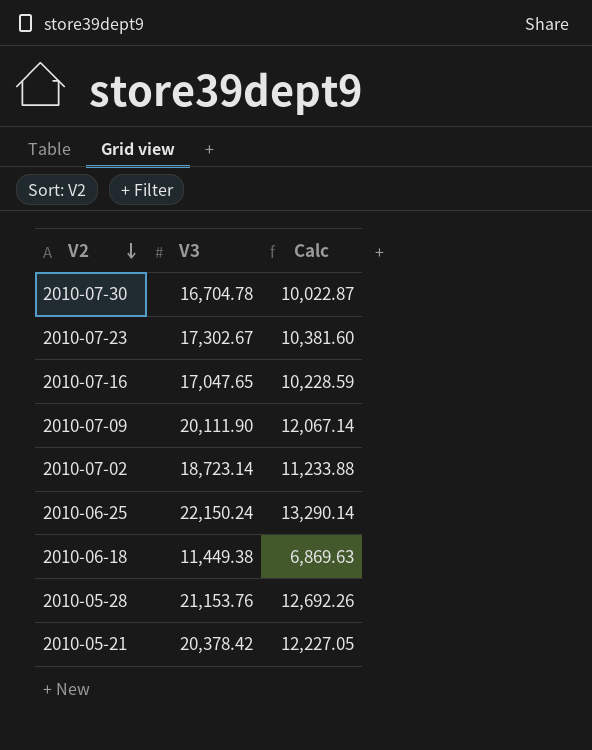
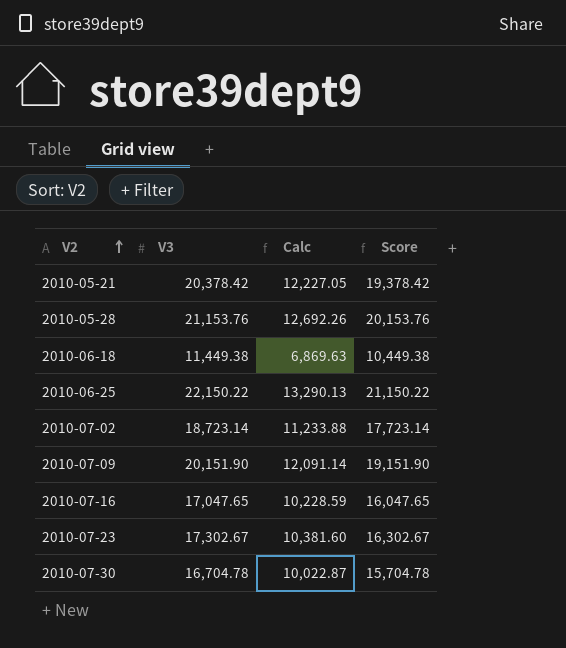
row order: V2 descending -> V2 ascending
column Score | formula: none -> [V3] - 1000
2010-06-25 | V3: 22,150.24 -> 22,150.22
2010-06-25 | Calc: 13,290.14 -> 13,290.13
2010-07-09 | V3: 20,111.90 -> 20,151.90
2010-07-09 | Calc: 12,067.14 -> 12,091.14

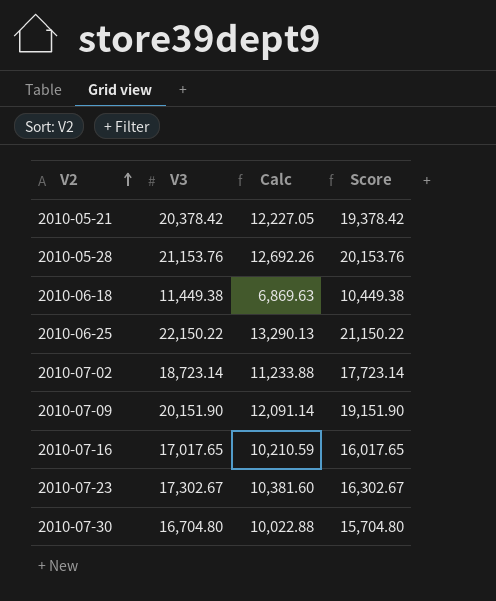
2010-07-16 | V3: 17,047.65 -> 17,017.65
2010-07-16 | Calc: 10,228.59 -> 10,210.59
2010-07-16 | Score: 16,047.65 -> 16,017.65
2010-07-30 | V3: 16,704.78 -> 16,704.80
2010-07-30 | Calc: 10,022.87 -> 10,022.88
2010-07-30 | Score: 15,704.78 -> 15,704.80

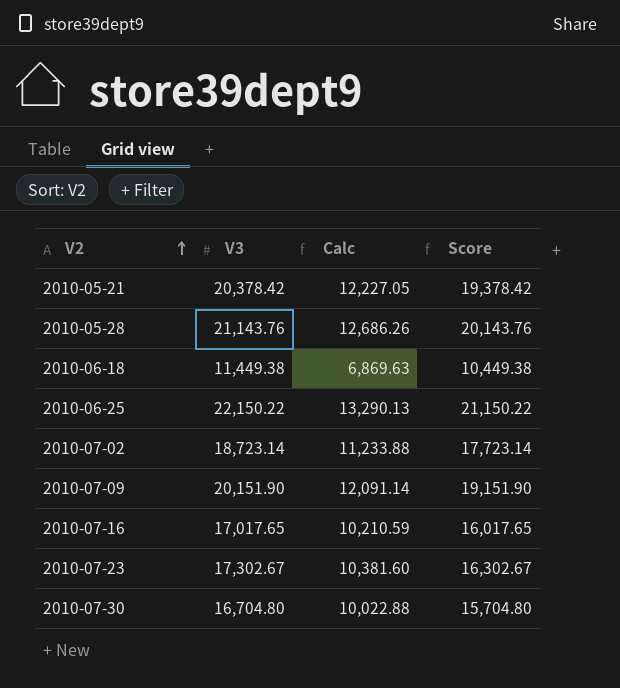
2010-05-28 | V3: 21,153.76 -> 21,143.76
2010-05-28 | Calc: 12,692.26 -> 12,686.26
2010-05-28 | Score: 20,153.76 -> 20,143.76

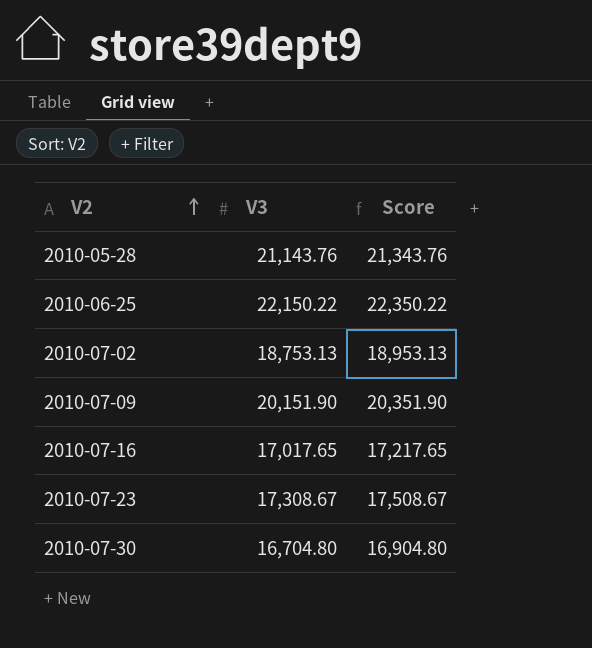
column Calc | formula: [V3] * 0.6 -> none
column Score | formula: [V3] - 1000 -> [V3] + 200
row 2010-05-21: 20,378.42 | 12,227.05 | 19,378.42 -> none
row 2010-06-18: 11,449.38 | 6,869.63 | 10,449.38 -> none
2010-07-02 | V3: 18,723.14 -> 18,753.13
2010-07-23 | V3: 17,302.67 -> 17,308.67

